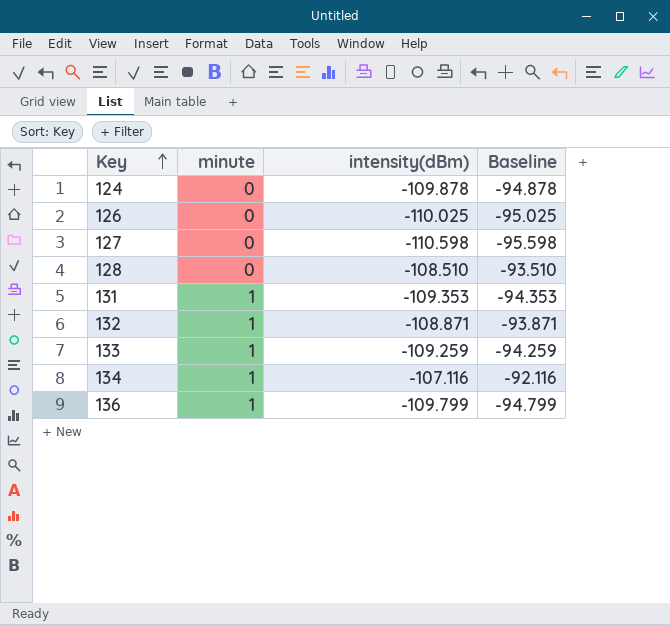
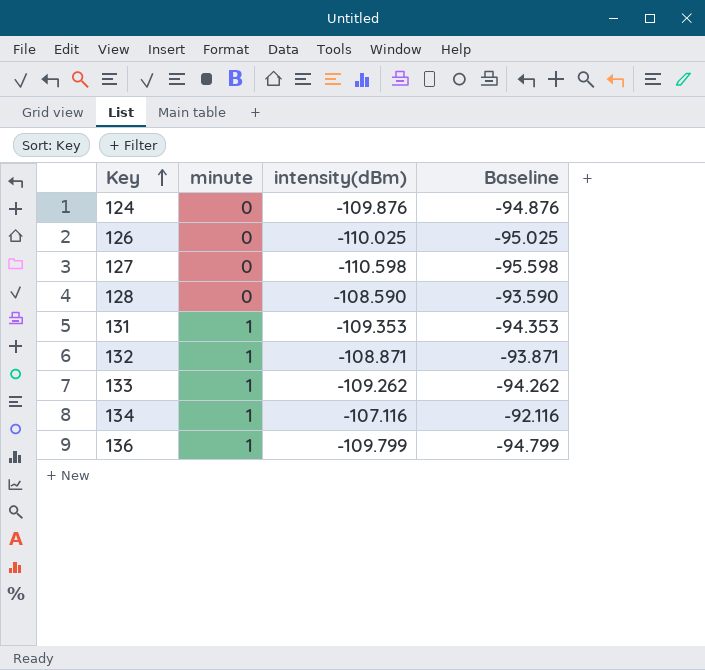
124 | intensity(dBm): -109.878 -> -109.876
124 | Baseline: -94.878 -> -94.876
128 | intensity(dBm): -108.510 -> -108.590
128 | Baseline: -93.510 -> -93.590
133 | intensity(dBm): -109.259 -> -109.262
133 | Baseline: -94.259 -> -94.262

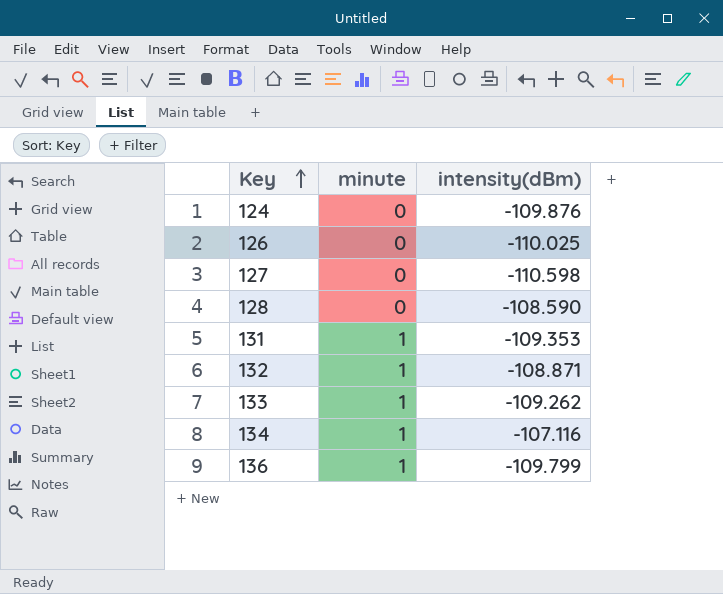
column Baseline | formula: [intensity(dBm)] + 15 -> none

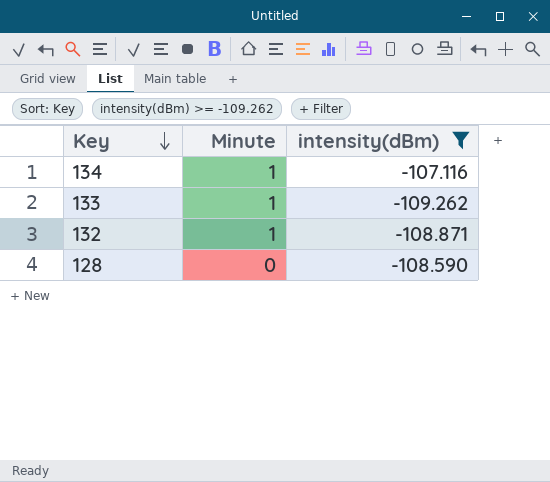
filter: none -> intensity(dBm) >= -109.262
row order: Key ascending -> Key descending
column name: minute -> Minute

